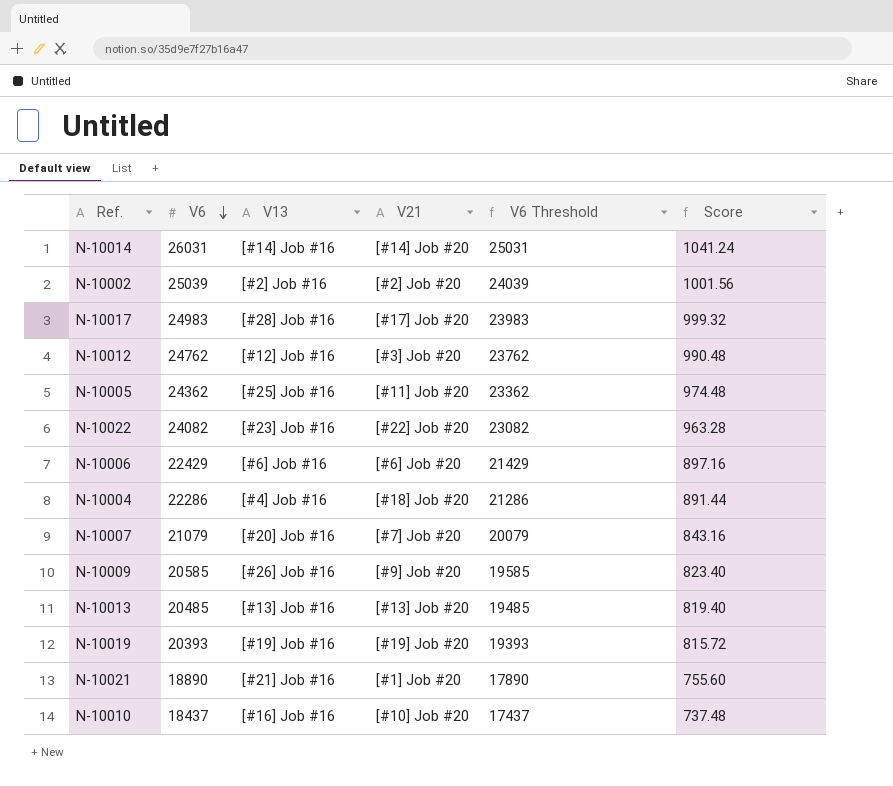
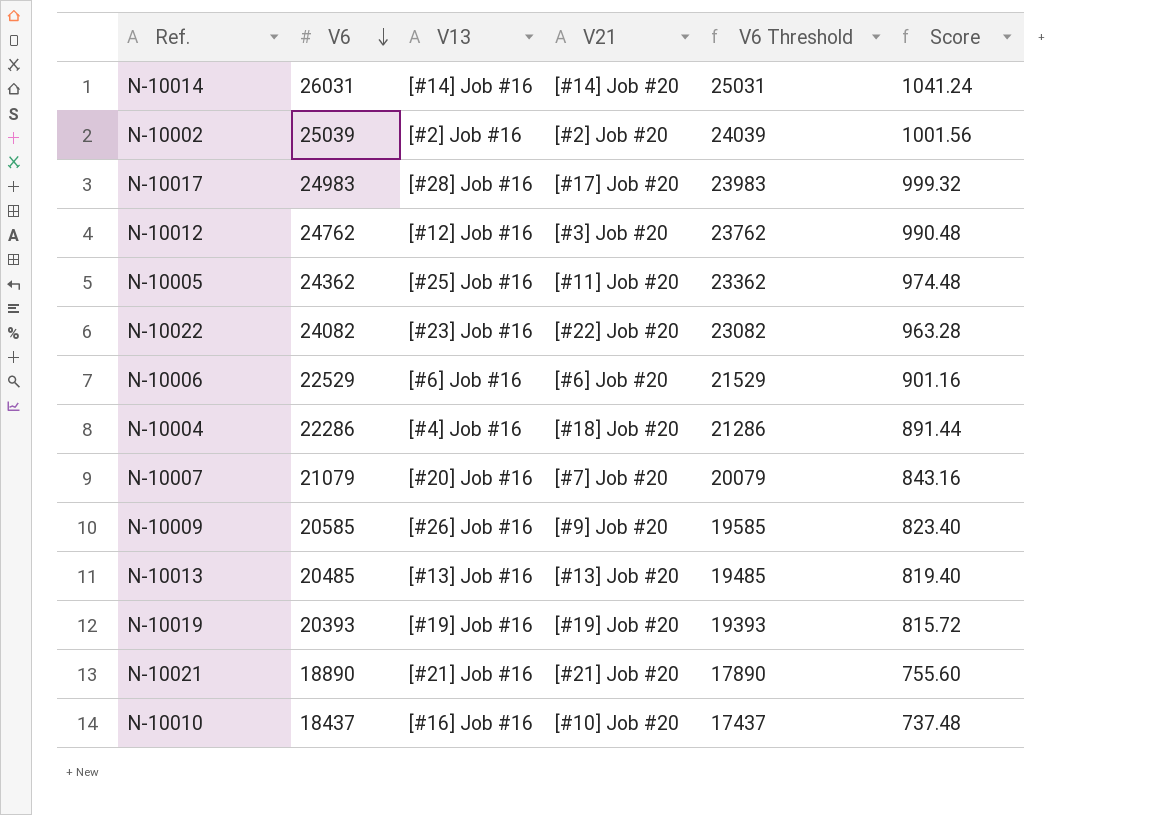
N-10006 | V6: 22429 -> 22529
N-10006 | V6 Threshold: 21429 -> 21529
N-10006 | Score: 897.16 -> 901.16
N-10021 | V21: [#1] Job #20 -> [#21] Job #20

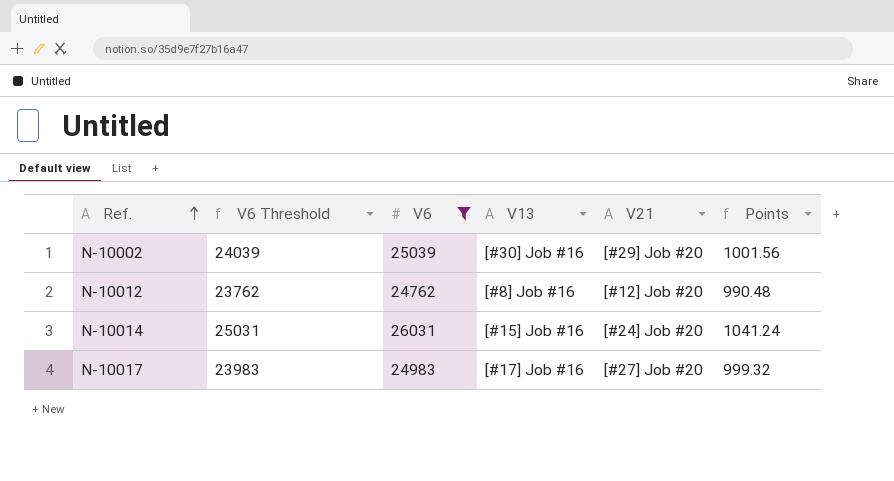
filter: none -> V6 >= 24762
row order: V6 descending -> Ref. ascending
column V6 Threshold | position: 5 -> 2
column name: Score -> Points
N-10002 | V13: [#2] Job #16 -> [#30] Job #16
N-10002 | V21: [#2] Job #20 -> [#29] Job #20
N-10012 | V13: [#12] Job #16 -> [#8] Job #16
N-10012 | V21: [#3] Job #20 -> [#12] Job #20
N-10014 | V13: [#14] Job #16 -> [#15] Job #16
N-10014 | V21: [#14] Job #20 -> [#24] Job #20
N-10017 | V13: [#28] Job #16 -> [#17] Job #16
N-10017 | V21: [#17] Job #20 -> [#27] Job #20

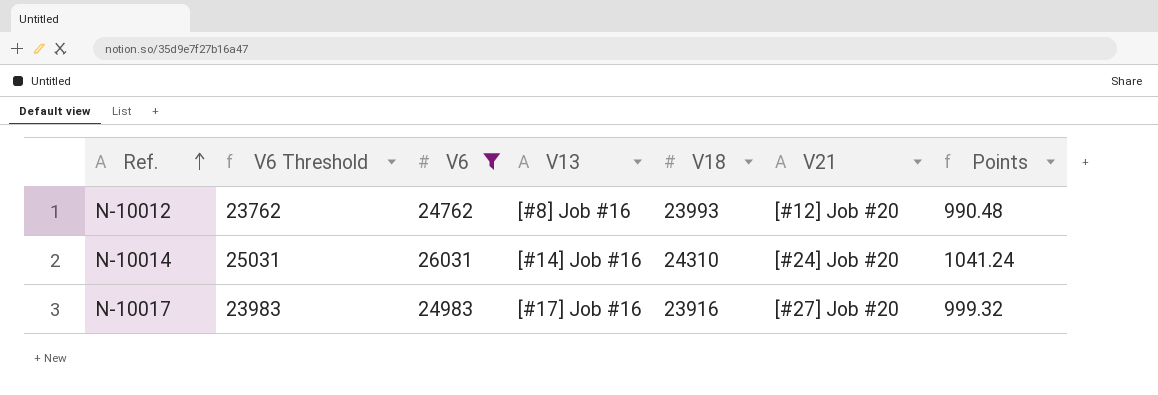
column V18 | position: none -> 5
row N-10002: 24039 | 25039 | [#30] Job #16 | [#29] Job #20 | 1001.56 -> none
N-10014 | V13: [#15] Job #16 -> [#14] Job #16

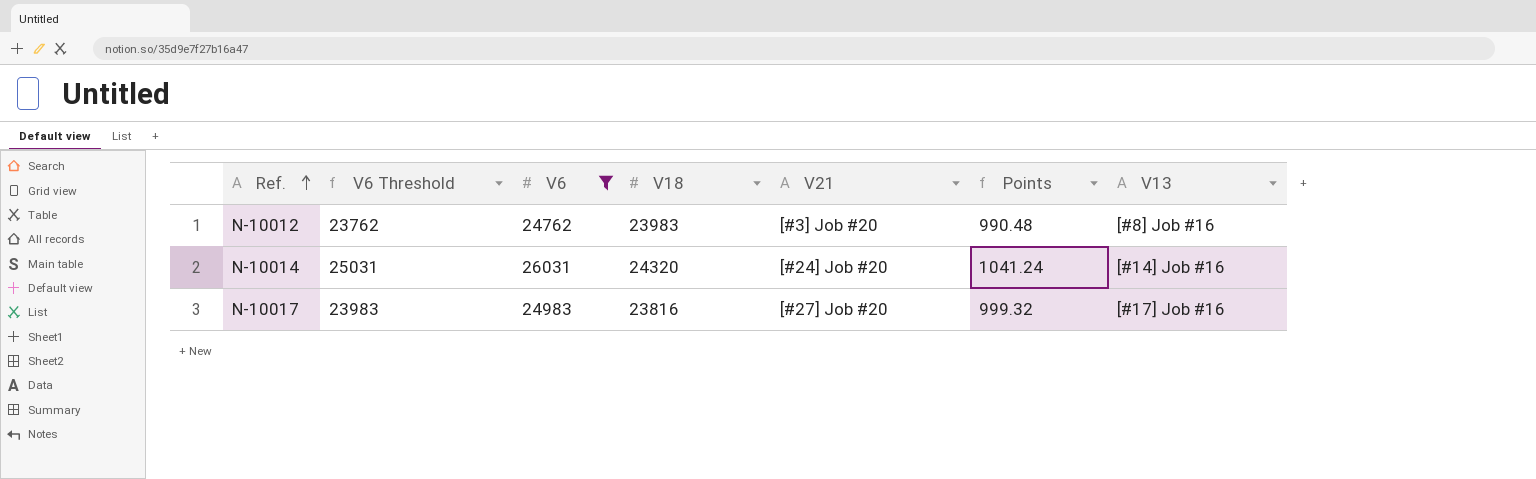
column V13 | position: 4 -> 7
N-10012 | V18: 23993 -> 23983
N-10012 | V21: [#12] Job #20 -> [#3] Job #20
N-10014 | V18: 24310 -> 24320
N-10017 | V18: 23916 -> 23816

